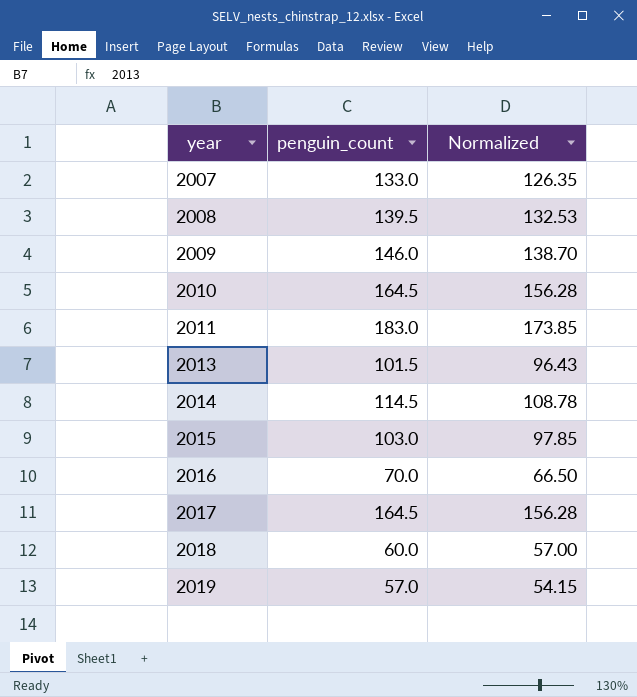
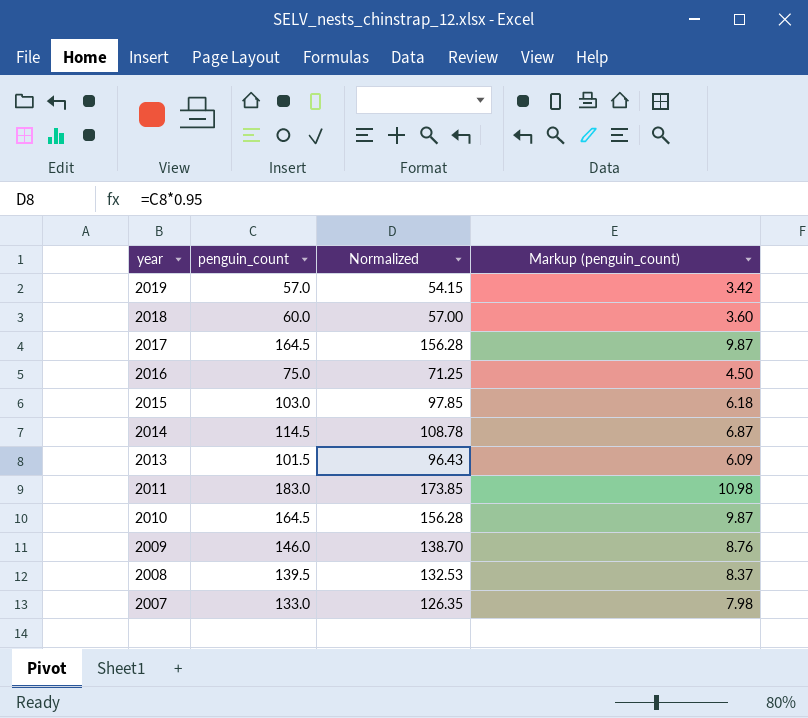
row order: year ascending -> year descending
column Markup (penguin_count) | formula: none -> [penguin_count] * 0.06
2016 | penguin_count: 70.0 -> 75.0
2016 | Normalized: 66.50 -> 71.25

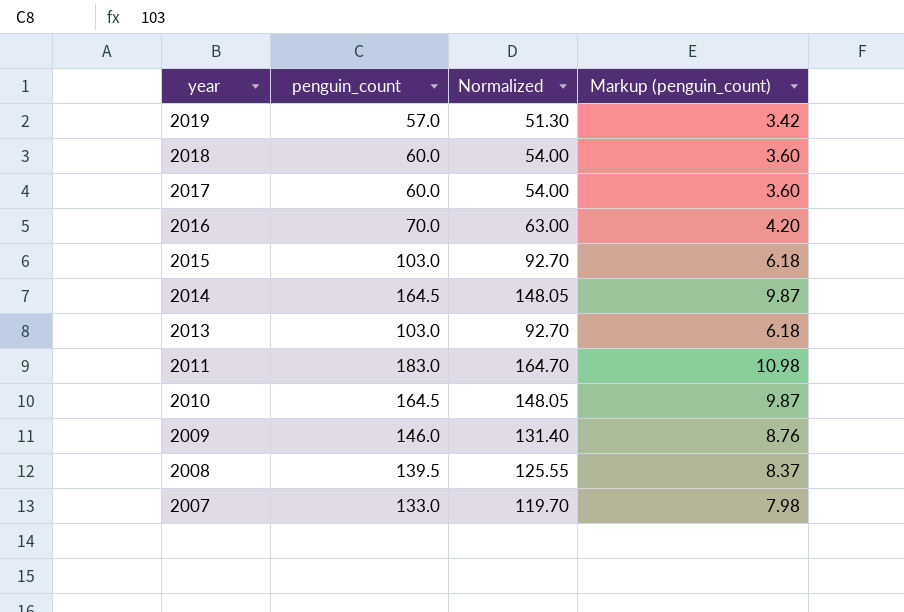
column Normalized | formula: [penguin_count] * 0.95 -> [penguin_count] * 0.9
2017 | penguin_count: 164.5 -> 60.0
2017 | Markup (penguin_count): 9.87 -> 3.60
2016 | penguin_count: 75.0 -> 70.0
2016 | Markup (penguin_count): 4.50 -> 4.20
2014 | penguin_count: 114.5 -> 164.5
2014 | Markup (penguin_count): 6.87 -> 9.87
2013 | penguin_count: 101.5 -> 103.0
2013 | Markup (penguin_count): 6.09 -> 6.18

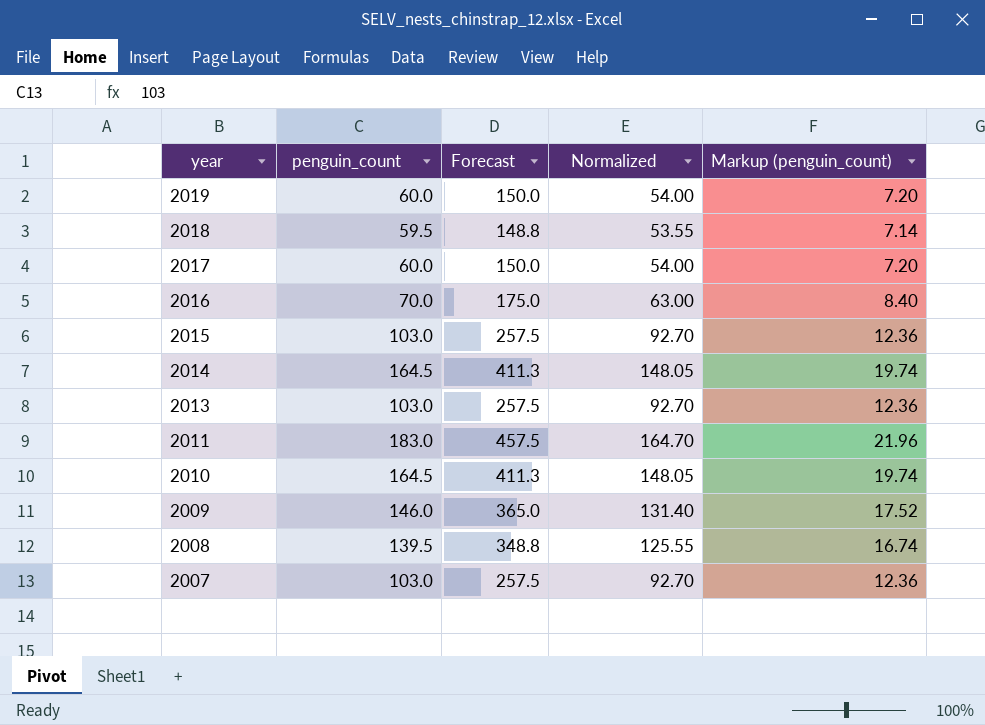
column Forecast | formula: none -> [penguin_count] * 2.5
column Markup (penguin_count) | formula: [penguin_count] * 0.06 -> [penguin_count] * 0.12
2019 | penguin_count: 57.0 -> 60.0
2019 | Normalized: 51.30 -> 54.00
2018 | penguin_count: 60.0 -> 59.5
2018 | Normalized: 54.00 -> 53.55
2007 | penguin_count: 133.0 -> 103.0
2007 | Normalized: 119.70 -> 92.70

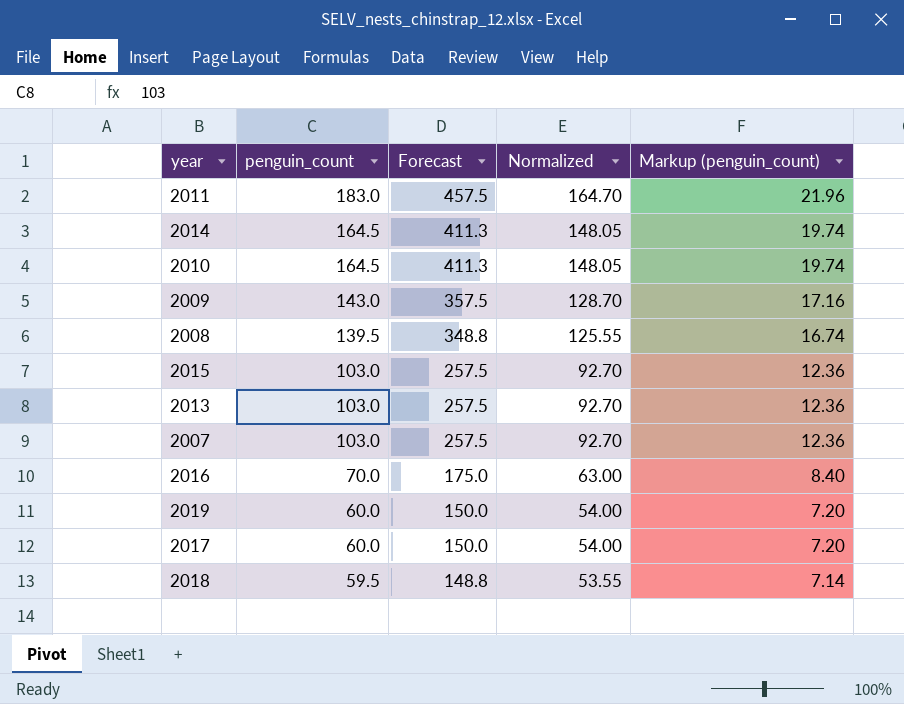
row order: year descending -> penguin_count descending
2009 | penguin_count: 146.0 -> 143.0
2009 | Forecast: 365.0 -> 357.5
2009 | Normalized: 131.40 -> 128.70
2009 | Markup (penguin_count): 17.52 -> 17.16

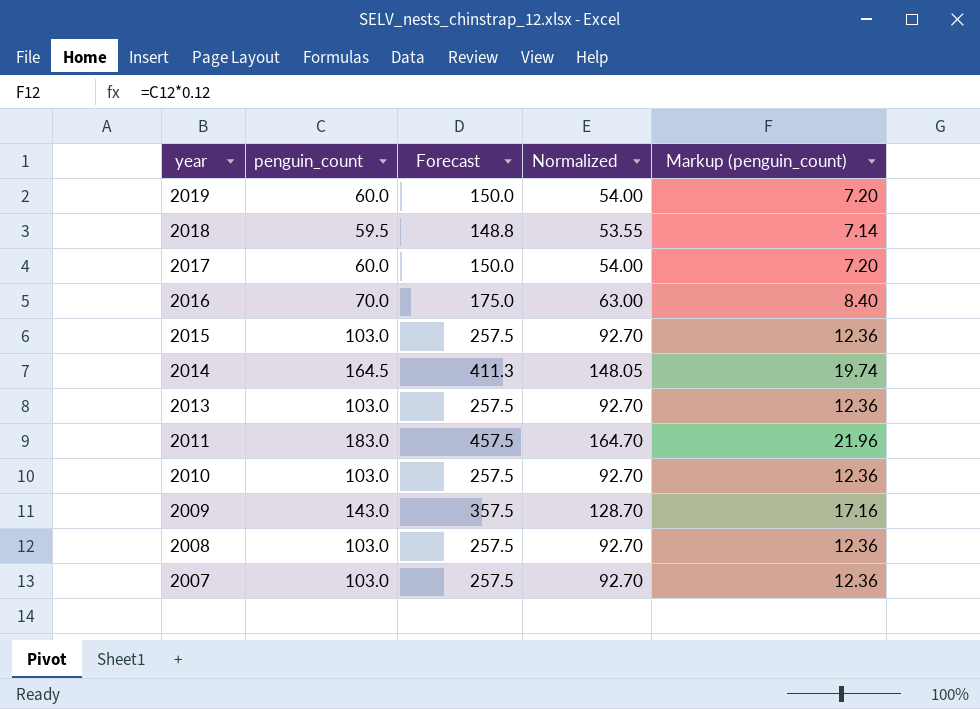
row order: penguin_count descending -> year descending
2010 | penguin_count: 164.5 -> 103.0
2010 | Forecast: 411.3 -> 257.5
2010 | Normalized: 148.05 -> 92.70
2010 | Markup (penguin_count): 19.74 -> 12.36
2008 | penguin_count: 139.5 -> 103.0
2008 | Forecast: 348.8 -> 257.5
2008 | Normalized: 125.55 -> 92.70
2008 | Markup (penguin_count): 16.74 -> 12.36

